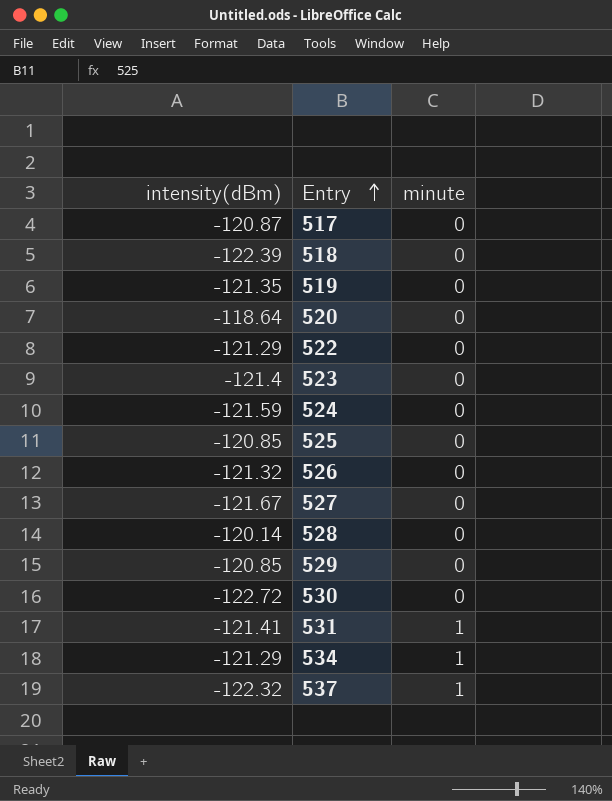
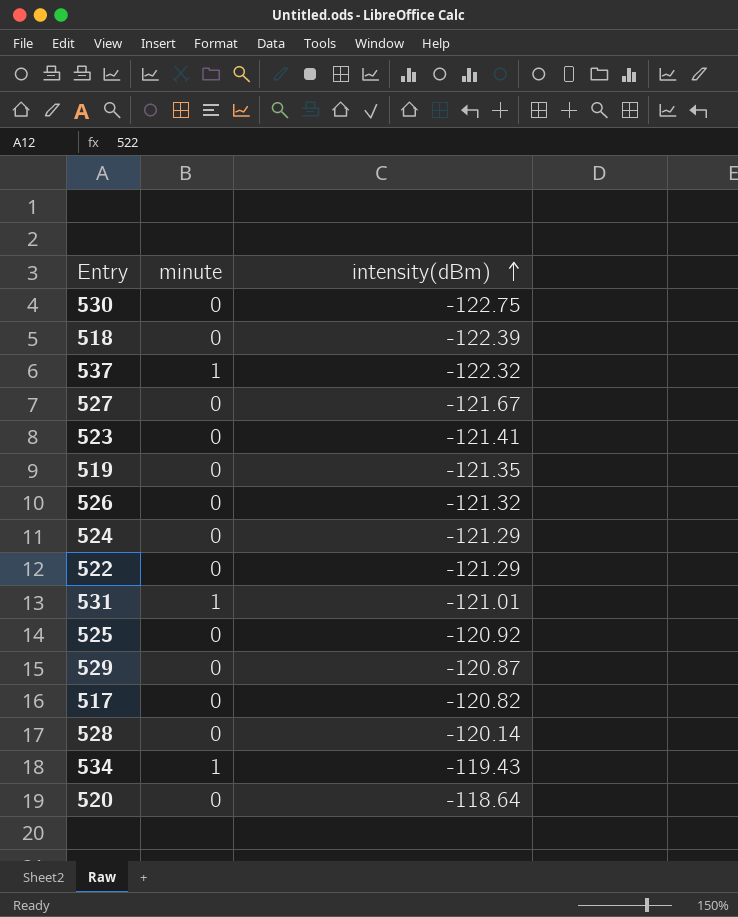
row order: Entry ascending -> intensity(dBm) ascending
column intensity(dBm) | position: 1 -> 3
530 | intensity(dBm): -122.72 -> -122.75
523 | intensity(dBm): -121.4 -> -121.41
524 | intensity(dBm): -121.59 -> -121.29
531 | intensity(dBm): -121.41 -> -121.01
525 | intensity(dBm): -120.85 -> -120.92
529 | intensity(dBm): -120.85 -> -120.87
517 | intensity(dBm): -120.87 -> -120.82
534 | intensity(dBm): -121.29 -> -119.43

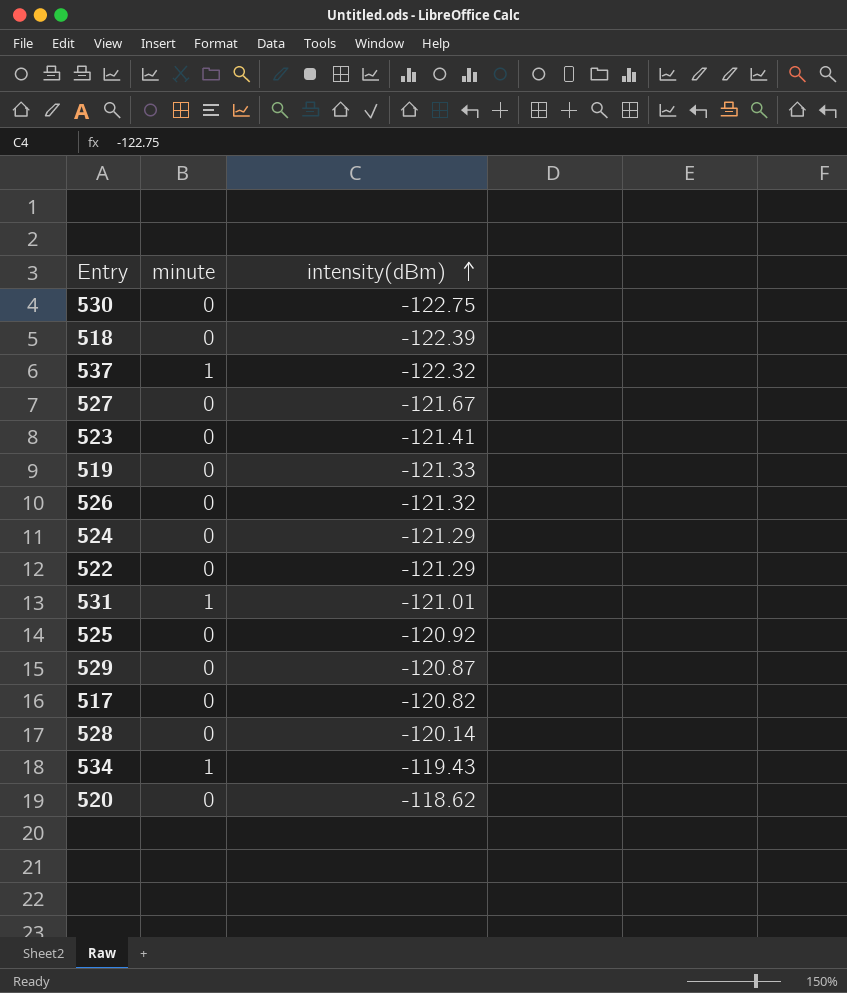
519 | intensity(dBm): -121.35 -> -121.33
520 | intensity(dBm): -118.64 -> -118.62

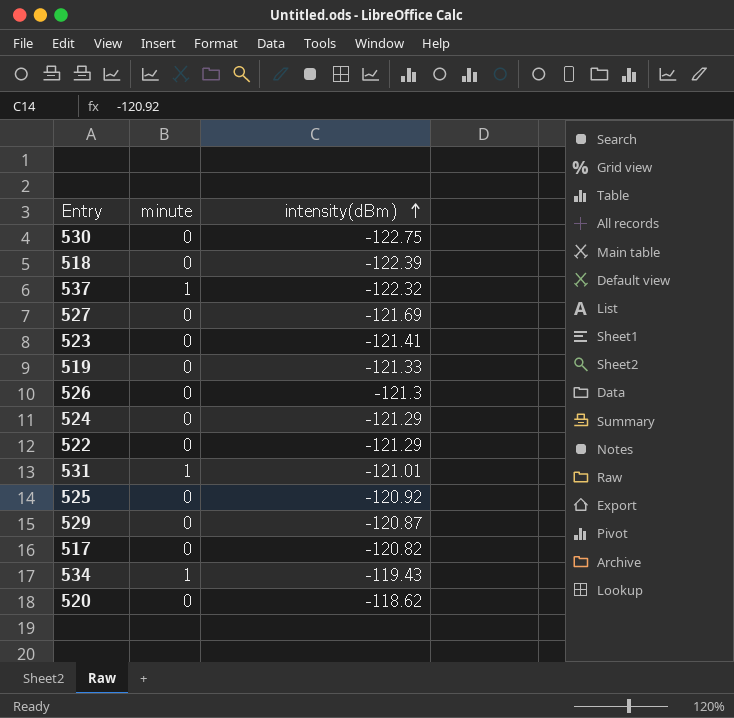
row 528: 0 | -120.14 -> none
527 | intensity(dBm): -121.67 -> -121.69
526 | intensity(dBm): -121.32 -> -121.3

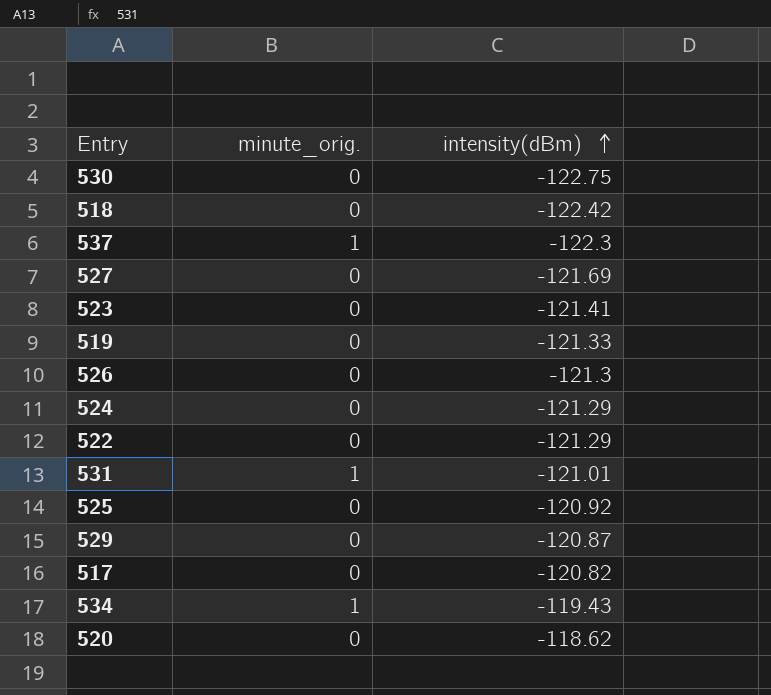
column name: minute -> minute_orig.
518 | intensity(dBm): -122.39 -> -122.42
537 | intensity(dBm): -122.32 -> -122.3

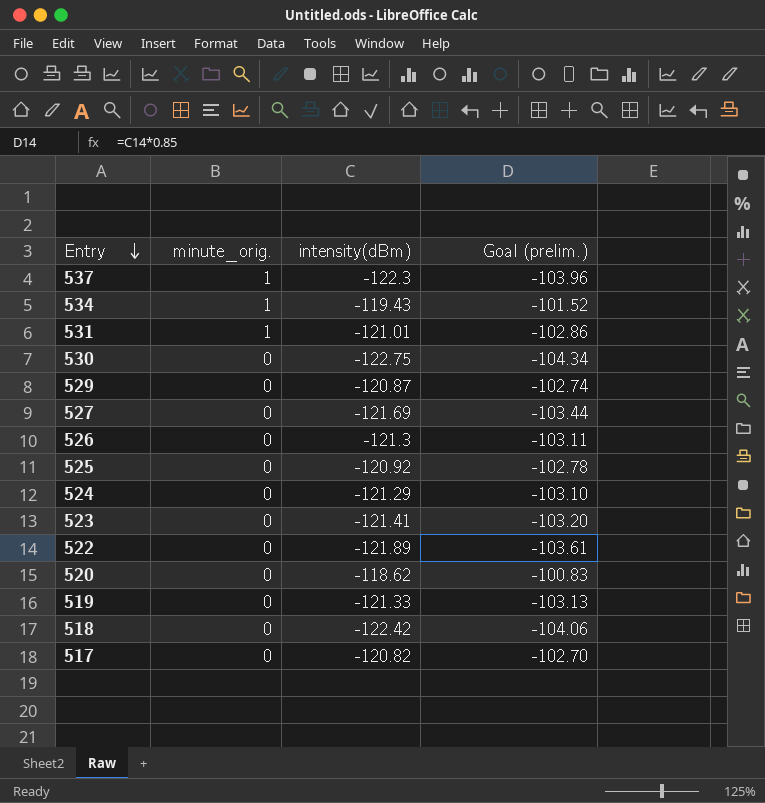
row order: intensity(dBm) ascending -> Entry descending
column Goal (prelim.) | formula: none -> [intensity(dBm)] * 0.85
522 | intensity(dBm): -121.29 -> -121.89

